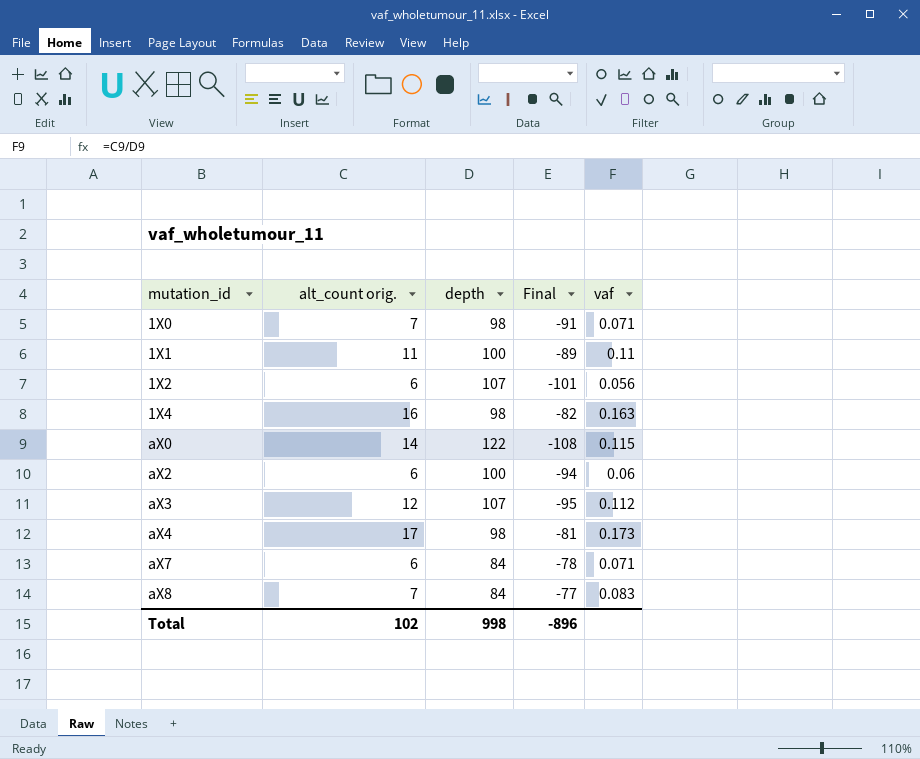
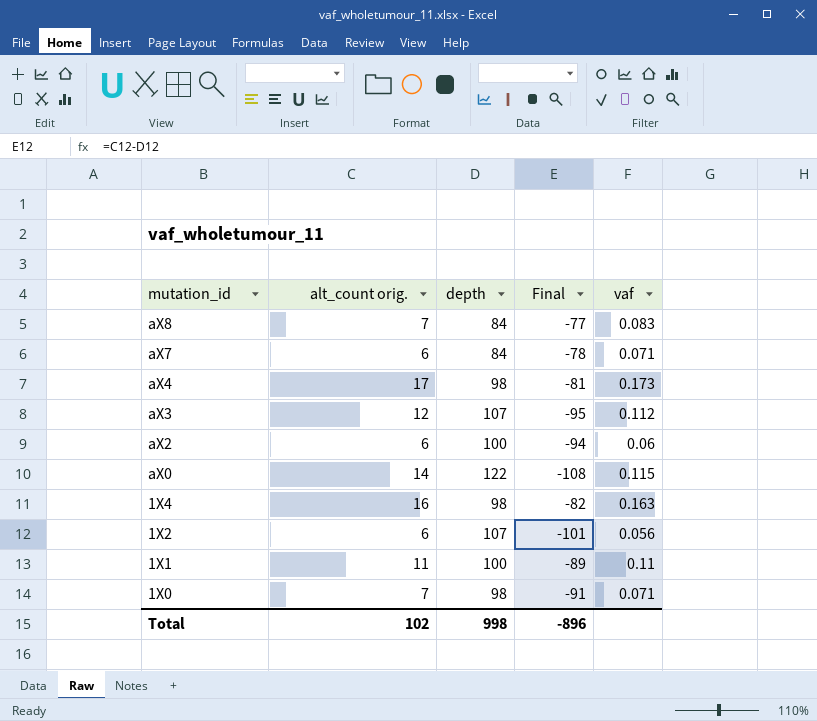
row order: mutation_id ascending -> mutation_id descending

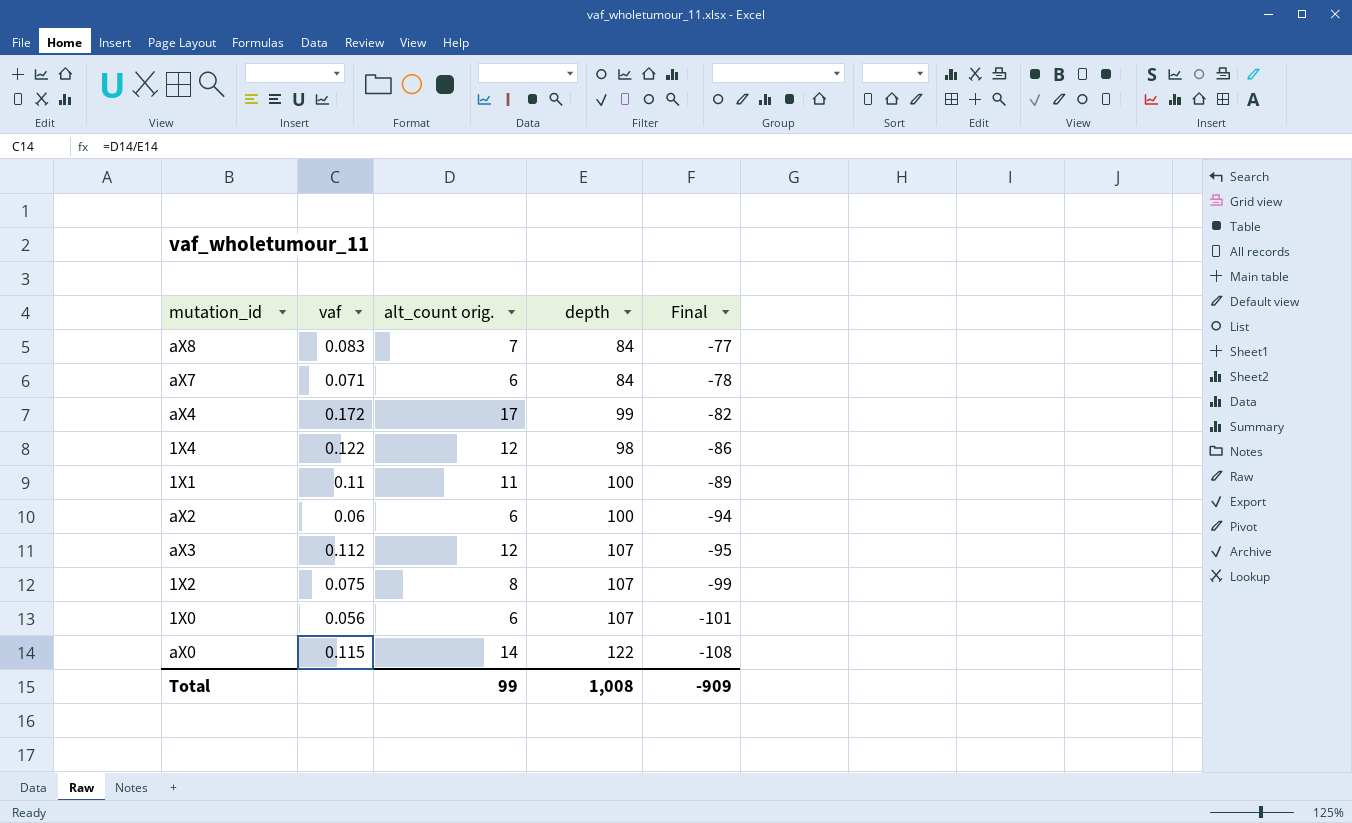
row order: mutation_id descending -> Final descending
column vaf | position: 5 -> 2
aX4 | vaf: 0.173 -> 0.172
aX4 | depth: 98 -> 99
aX4 | Final: -81 -> -82
1X4 | vaf: 0.163 -> 0.122
1X4 | alt_count orig.: 16 -> 12
1X4 | Final: -82 -> -86
1X2 | vaf: 0.056 -> 0.075
1X2 | alt_count orig.: 6 -> 8
1X2 | Final: -101 -> -99
1X0 | vaf: 0.071 -> 0.056
1X0 | alt_count orig.: 7 -> 6
1X0 | depth: 98 -> 107
1X0 | Final: -91 -> -101
Total | alt_count orig.: 102 -> 99
Total | depth: 998 -> 1,008
Total | Final: -896 -> -909

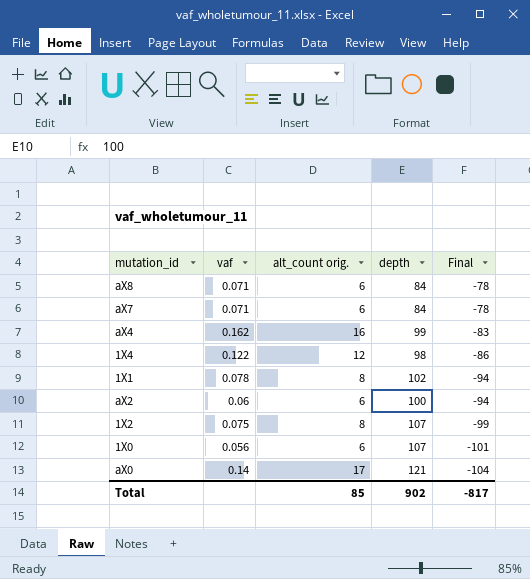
row aX3: 0.112 | 12 | 107 | -95 -> none
aX8 | vaf: 0.083 -> 0.071
aX8 | alt_count orig.: 7 -> 6
aX8 | Final: -77 -> -78
aX4 | vaf: 0.172 -> 0.162
aX4 | alt_count orig.: 17 -> 16
aX4 | Final: -82 -> -83
1X1 | vaf: 0.11 -> 0.078
1X1 | alt_count orig.: 11 -> 8
1X1 | depth: 100 -> 102
1X1 | Final: -89 -> -94
aX0 | vaf: 0.115 -> 0.14
aX0 | alt_count orig.: 14 -> 17
aX0 | depth: 122 -> 121
aX0 | Final: -108 -> -104
Total | alt_count orig.: 99 -> 85
Total | depth: 1,008 -> 902
Total | Final: -909 -> -817

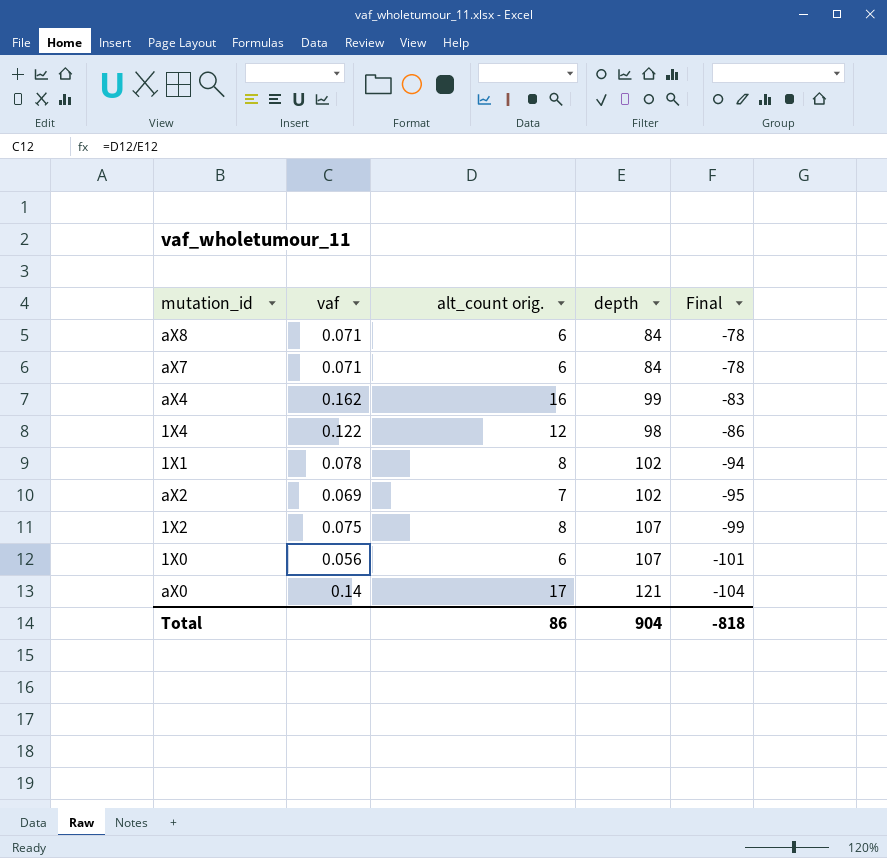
aX2 | vaf: 0.06 -> 0.069
aX2 | alt_count orig.: 6 -> 7
aX2 | depth: 100 -> 102
aX2 | Final: -94 -> -95
Total | alt_count orig.: 85 -> 86
Total | depth: 902 -> 904
Total | Final: -817 -> -818

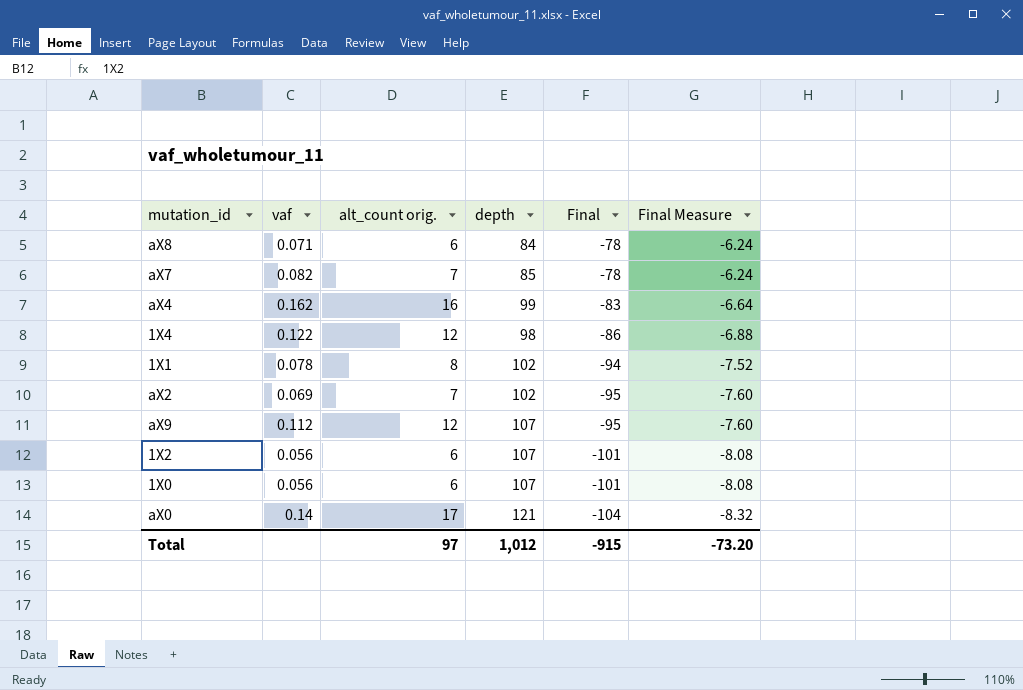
column Final Measure | formula: none -> [Final] * 0.08
aX7 | vaf: 0.071 -> 0.082
aX7 | alt_count orig.: 6 -> 7
aX7 | depth: 84 -> 85
row aX9: none -> 0.112 | 12 | 107 | -95 | -7.60
1X2 | vaf: 0.075 -> 0.056
1X2 | alt_count orig.: 8 -> 6
1X2 | Final: -99 -> -101
Total | alt_count orig.: 86 -> 97
Total | depth: 904 -> 1,012
Total | Final: -818 -> -915

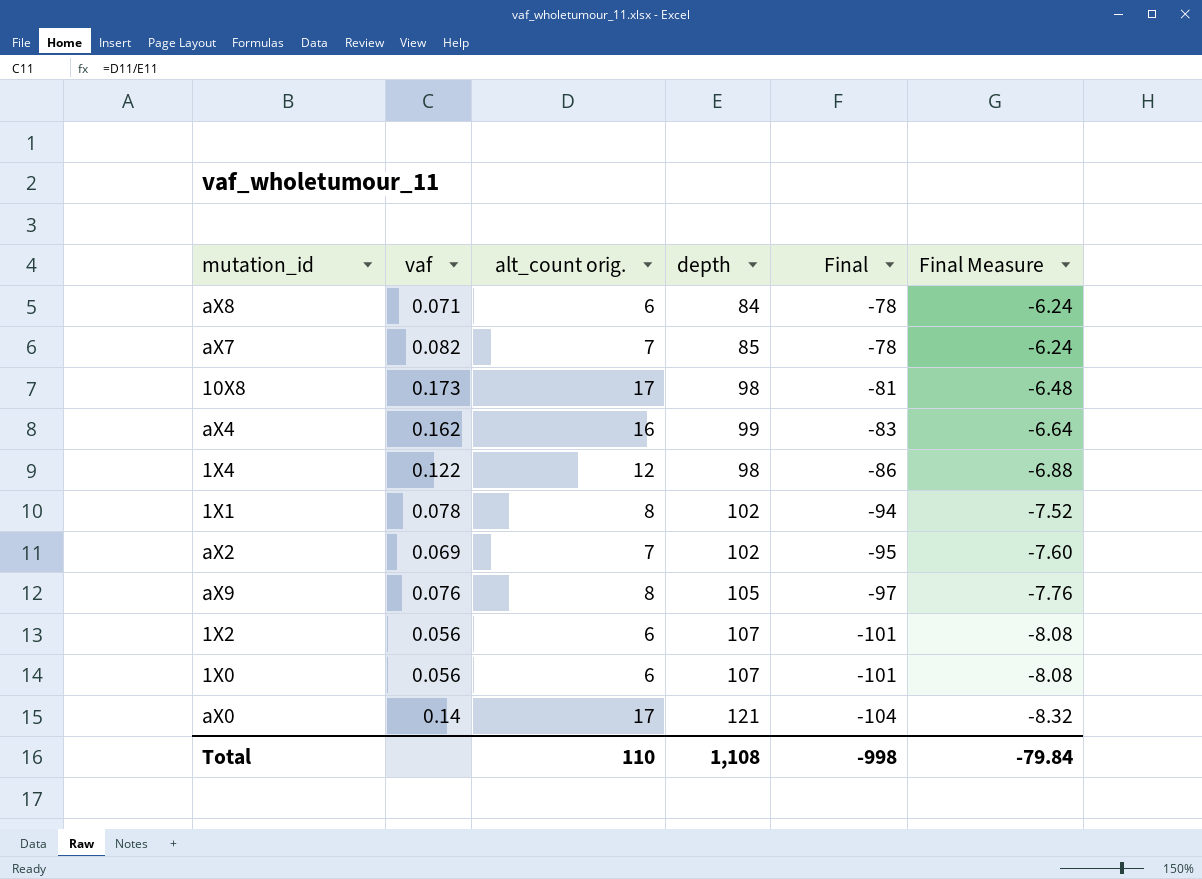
row 10X8: none -> 0.173 | 17 | 98 | -81 | -6.48
aX9 | vaf: 0.112 -> 0.076
aX9 | alt_count orig.: 12 -> 8
aX9 | depth: 107 -> 105
aX9 | Final: -95 -> -97
aX9 | Final Measure: -7.60 -> -7.76
Total | alt_count orig.: 97 -> 110
Total | depth: 1,012 -> 1,108
Total | Final: -915 -> -998
Total | Final Measure: -73.20 -> -79.84

